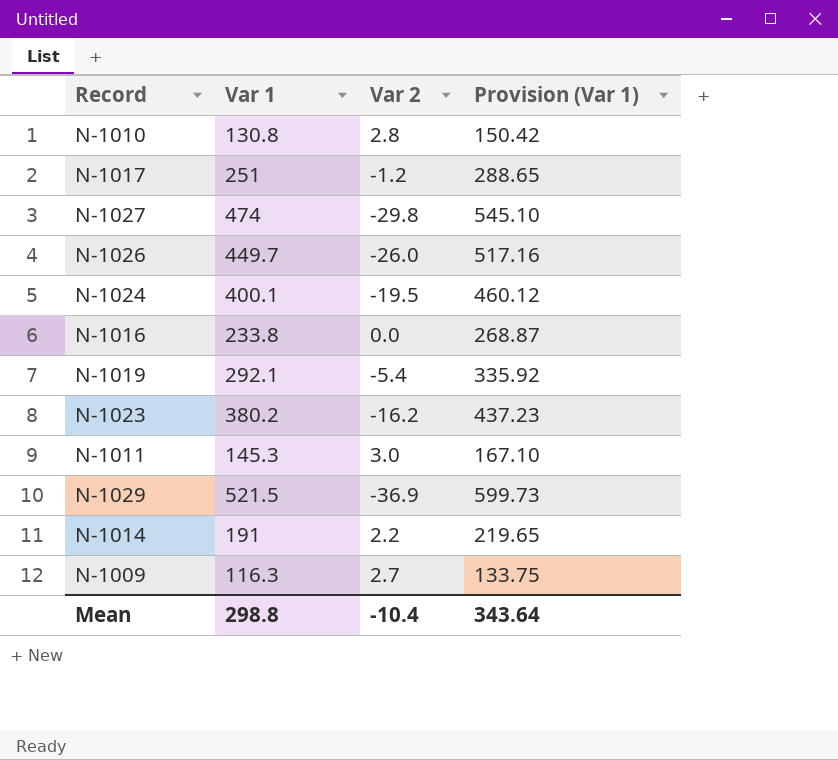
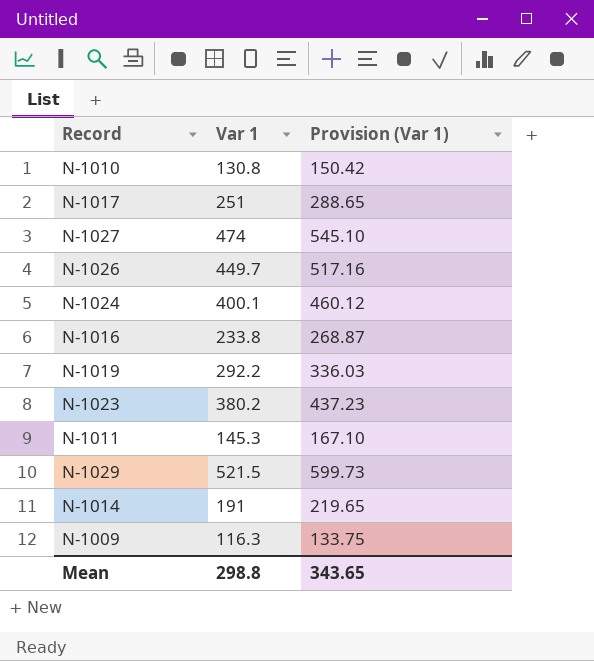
column Var 2 | position: 3 -> none
N-1019 | Var 1: 292.1 -> 292.2
N-1019 | Provision (Var 1): 335.92 -> 336.03
Mean | Provision (Var 1): 343.64 -> 343.65

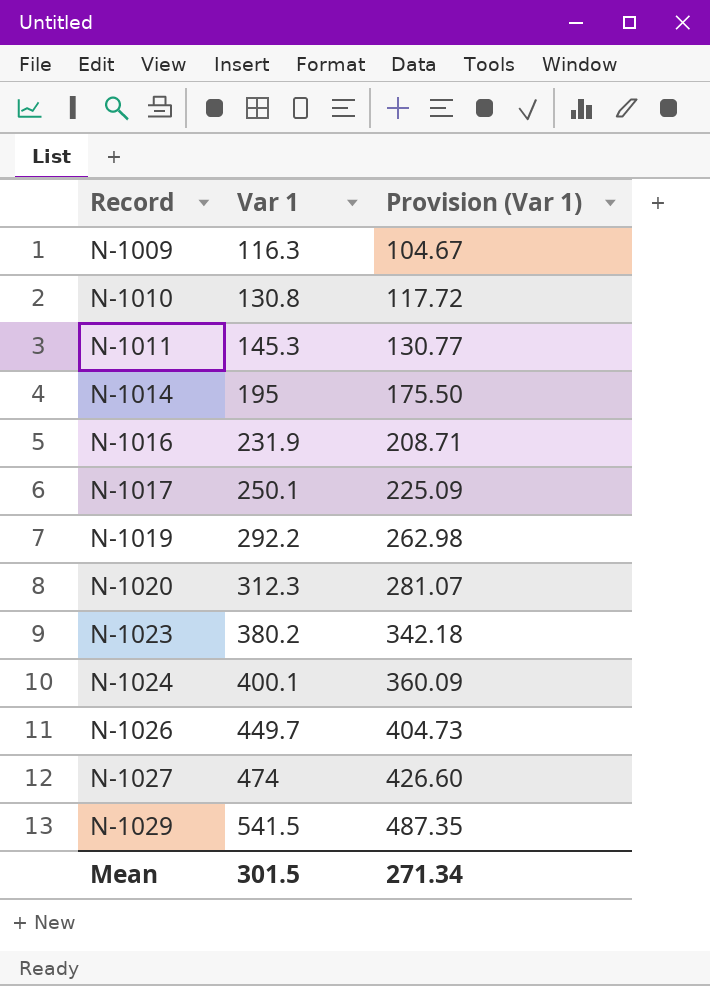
row order: none -> Record ascending
column Provision (Var 1) | formula: [Var 1] * 1.15 -> [Var 1] * 0.9
N-1014 | Var 1: 191 -> 195
N-1016 | Var 1: 233.8 -> 231.9
N-1017 | Var 1: 251 -> 250.1
row N-1020: none -> 312.3 | 281.07
N-1029 | Var 1: 521.5 -> 541.5
Mean | Var 1: 298.8 -> 301.5
Mean | Provision (Var 1): 343.65 -> 271.34

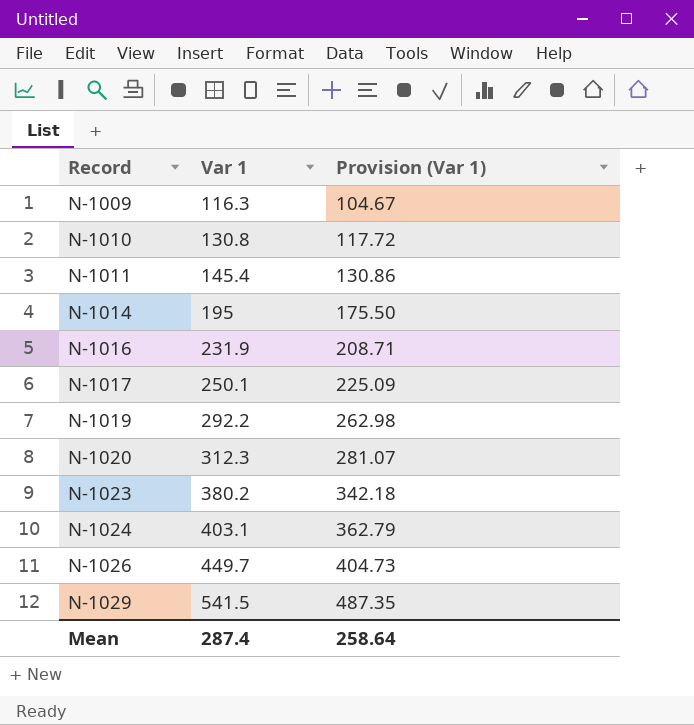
row N-1027: 474 | 426.60 -> none
N-1011 | Var 1: 145.3 -> 145.4
N-1011 | Provision (Var 1): 130.77 -> 130.86
N-1024 | Var 1: 400.1 -> 403.1
N-1024 | Provision (Var 1): 360.09 -> 362.79
Mean | Var 1: 301.5 -> 287.4
Mean | Provision (Var 1): 271.34 -> 258.64

